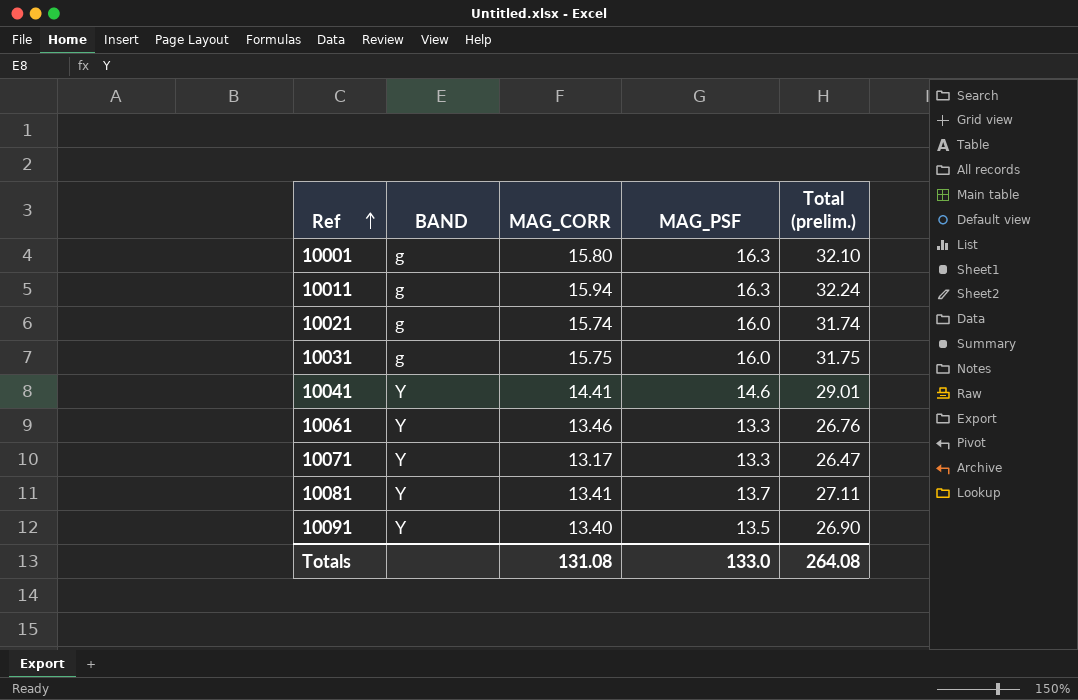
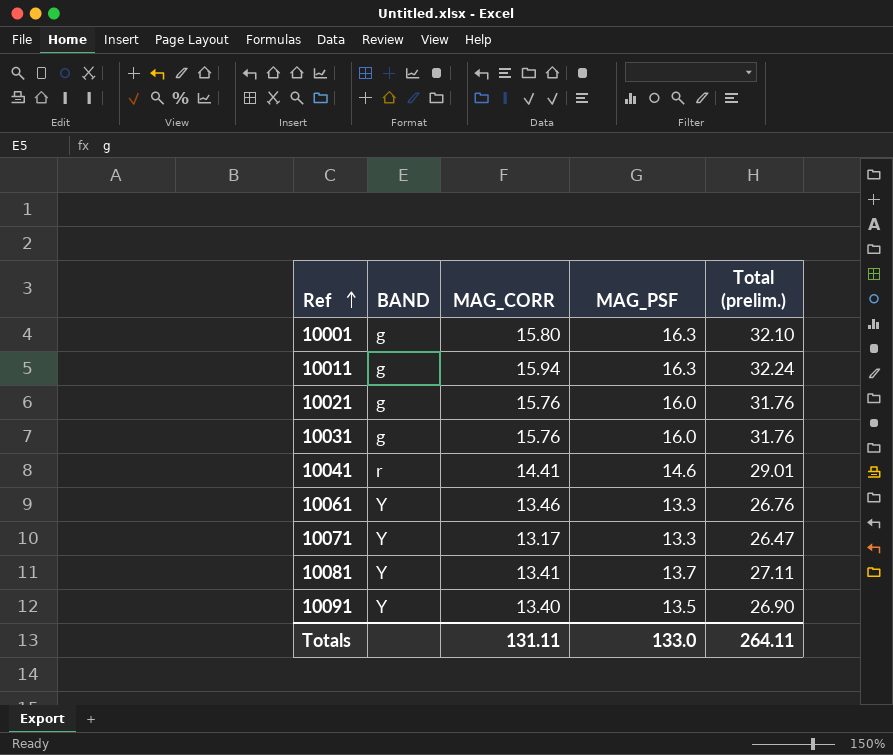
10021 | MAG_CORR: 15.74 -> 15.76
10021 | Total (prelim.): 31.74 -> 31.76
10031 | MAG_CORR: 15.75 -> 15.76
10031 | Total (prelim.): 31.75 -> 31.76
10041 | BAND: Y -> r
Totals | MAG_CORR: 131.08 -> 131.11
Totals | Total (prelim.): 264.08 -> 264.11

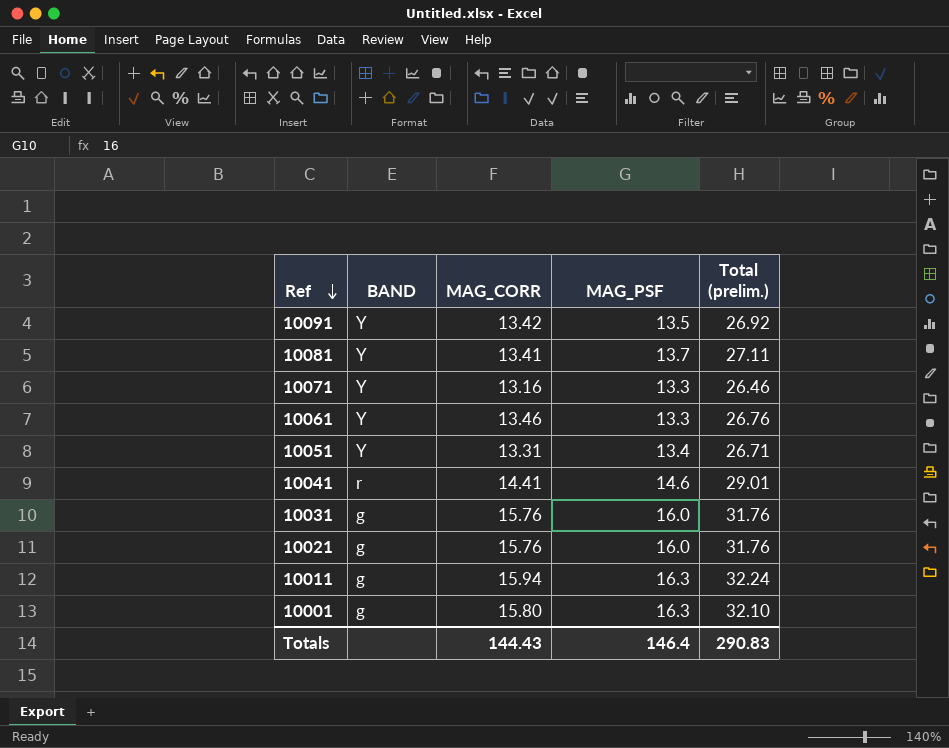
row order: Ref ascending -> Ref descending
10091 | MAG_CORR: 13.40 -> 13.42
10091 | Total (prelim.): 26.90 -> 26.92
10071 | MAG_CORR: 13.17 -> 13.16
10071 | Total (prelim.): 26.47 -> 26.46
row 10051: none -> Y | 13.31 | 13.4 | 26.71
Totals | MAG_CORR: 131.11 -> 144.43
Totals | MAG_PSF: 133.0 -> 146.4
Totals | Total (prelim.): 264.11 -> 290.83

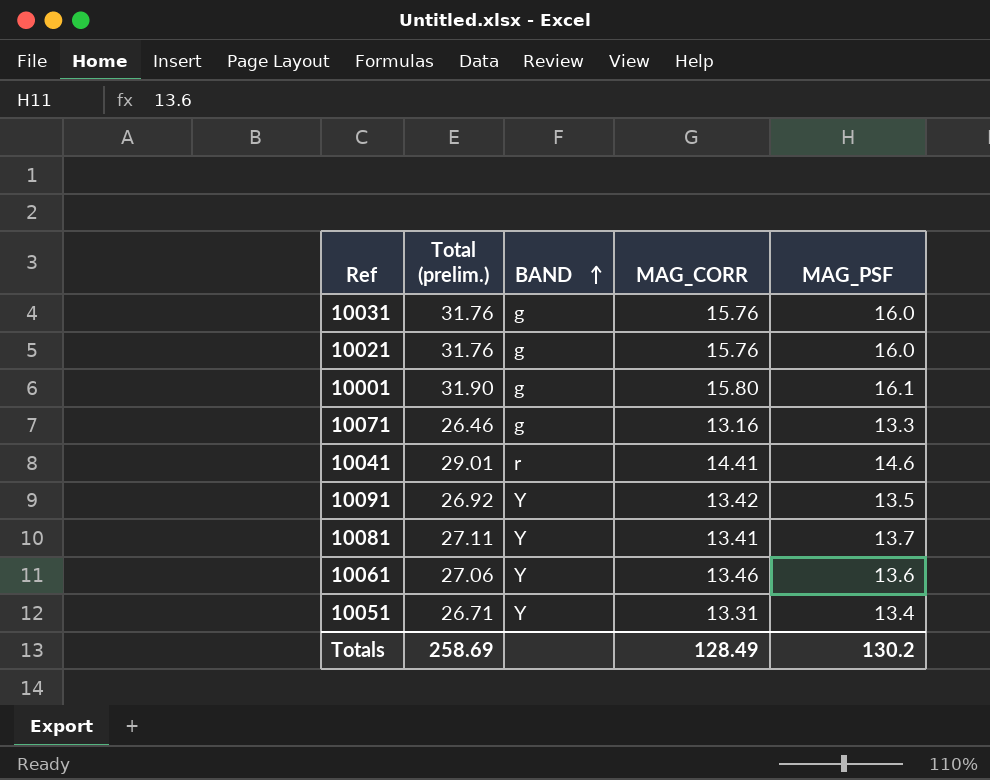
row order: Ref descending -> BAND ascending
column Total (prelim.) | position: 5 -> 2
row 10011: g | 15.94 | 16.3 | 32.24 -> none
10001 | Total (prelim.): 32.10 -> 31.90
10001 | MAG_PSF: 16.3 -> 16.1
10071 | BAND: Y -> g
10061 | Total (prelim.): 26.76 -> 27.06
10061 | MAG_PSF: 13.3 -> 13.6
Totals | Total (prelim.): 290.83 -> 258.69
Totals | MAG_CORR: 144.43 -> 128.49
Totals | MAG_PSF: 146.4 -> 130.2

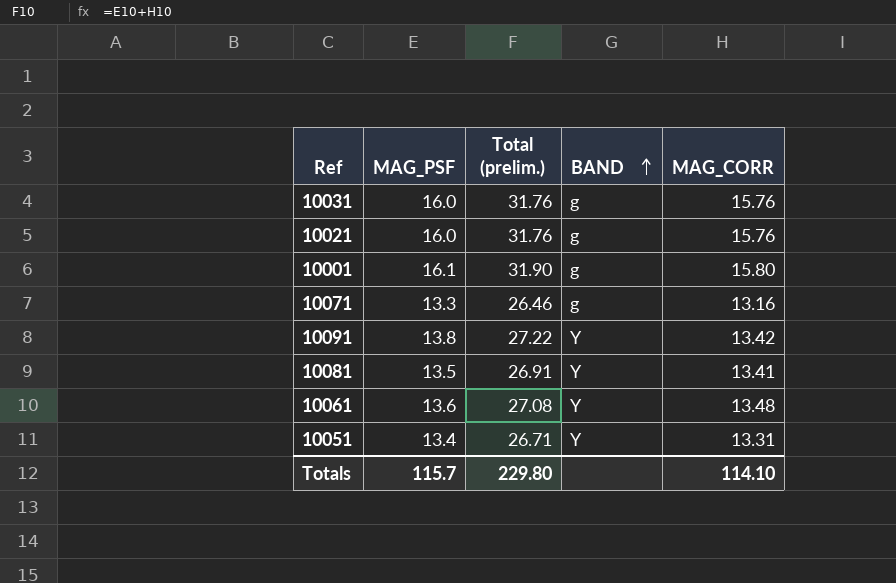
column MAG_PSF | position: 5 -> 2
row 10041: 29.01 | r | 14.41 | 14.6 -> none
10091 | MAG_PSF: 13.5 -> 13.8
10091 | Total (prelim.): 26.92 -> 27.22
10081 | MAG_PSF: 13.7 -> 13.5
10081 | Total (prelim.): 27.11 -> 26.91
10061 | Total (prelim.): 27.06 -> 27.08
10061 | MAG_CORR: 13.46 -> 13.48
Totals | MAG_PSF: 130.2 -> 115.7
Totals | Total (prelim.): 258.69 -> 229.80
Totals | MAG_CORR: 128.49 -> 114.10

